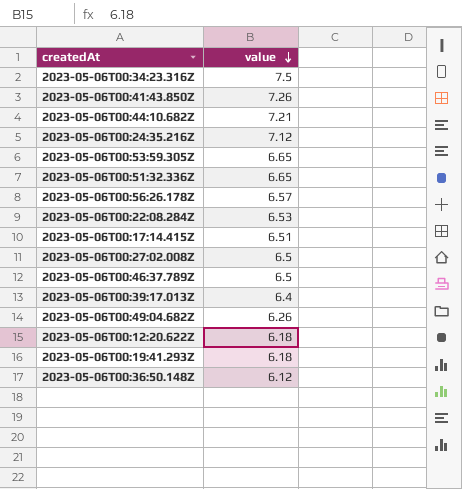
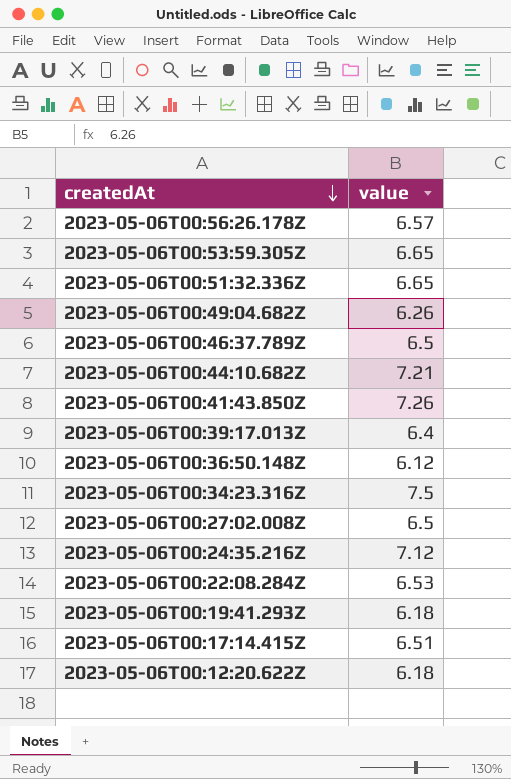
row order: value descending -> createdAt descending

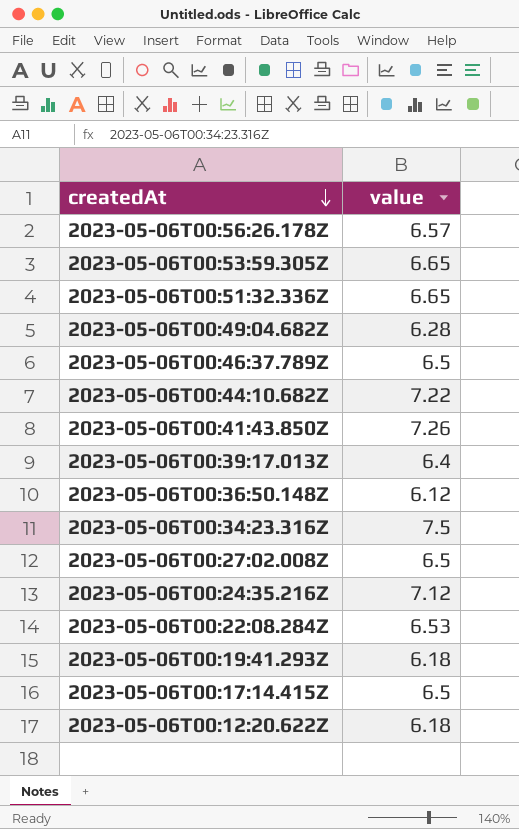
2023-05-06T00:49:04.682Z | value: 6.26 -> 6.28
2023-05-06T00:44:10.682Z | value: 7.21 -> 7.22
2023-05-06T00:17:14.415Z | value: 6.51 -> 6.5

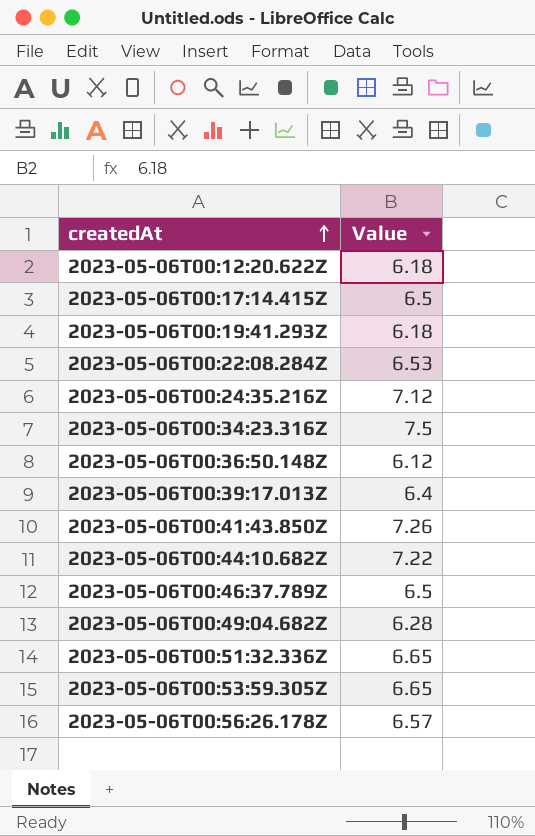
row order: createdAt descending -> createdAt ascending
column name: value -> Value
row 2023-05-06T00:27:02.008Z: 6.5 -> none

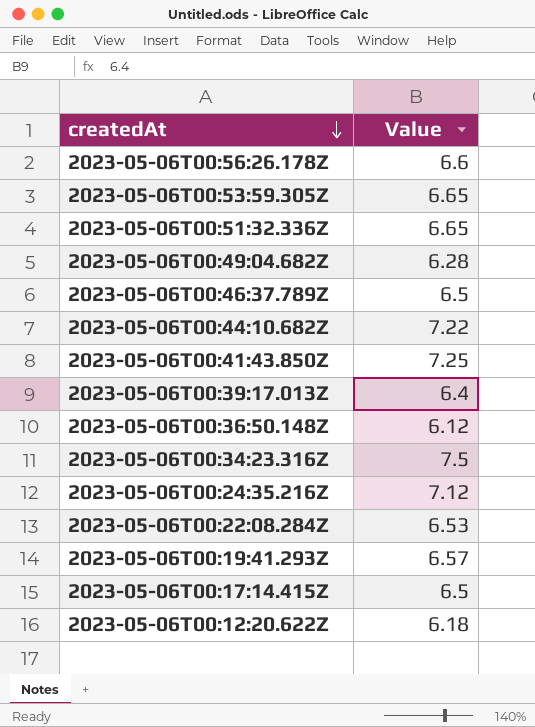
row order: createdAt ascending -> createdAt descending
2023-05-06T00:56:26.178Z | Value: 6.57 -> 6.6
2023-05-06T00:41:43.850Z | Value: 7.26 -> 7.25
2023-05-06T00:19:41.293Z | Value: 6.18 -> 6.57

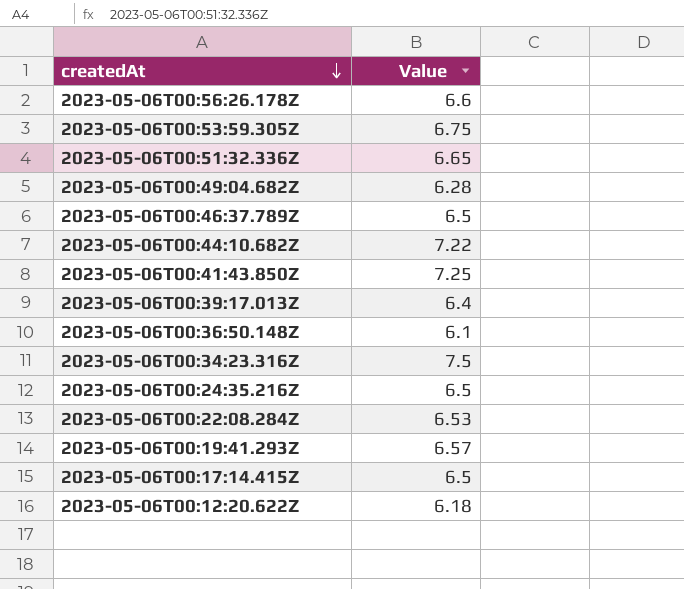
2023-05-06T00:53:59.305Z | Value: 6.65 -> 6.75
2023-05-06T00:36:50.148Z | Value: 6.12 -> 6.1
2023-05-06T00:24:35.216Z | Value: 7.12 -> 6.5

